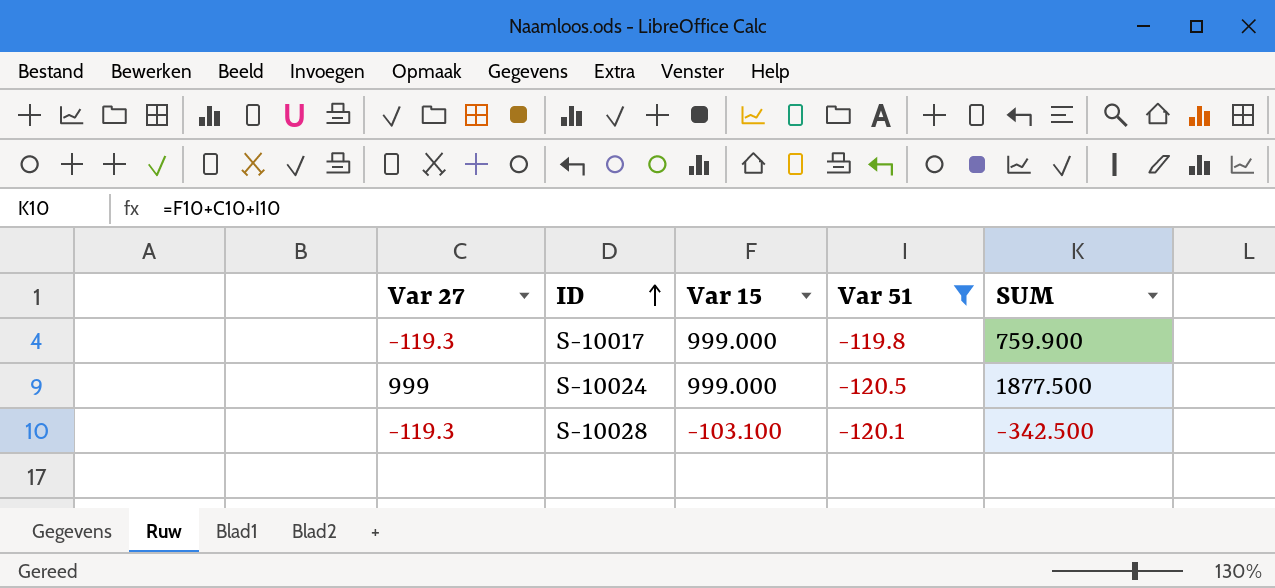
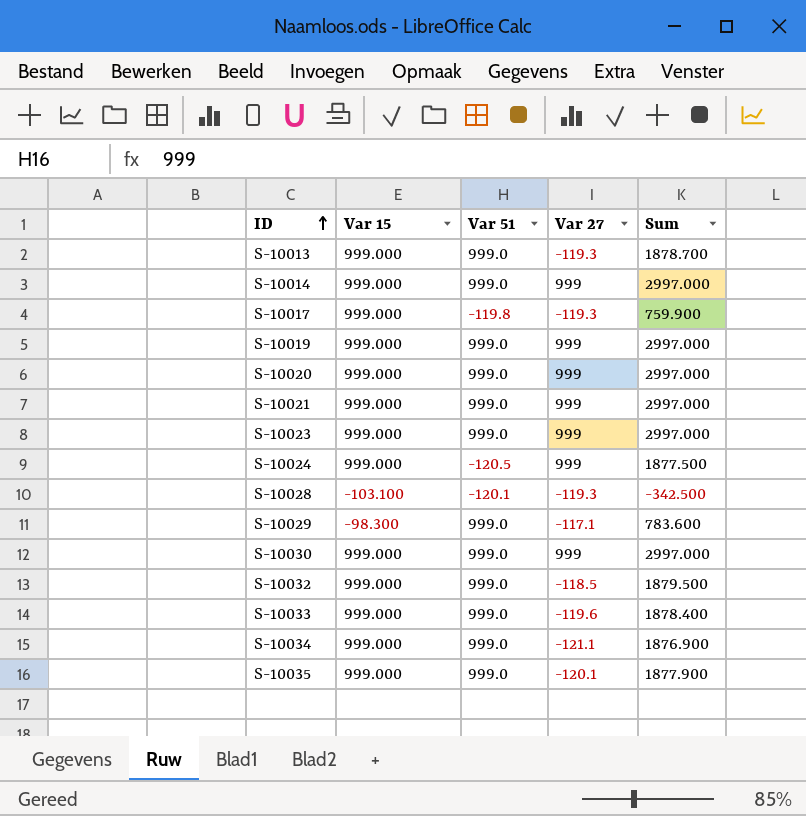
filter: Var 51 != 999.0 -> none
column Var 27 | position: 1 -> 4
column name: SUM -> Sum

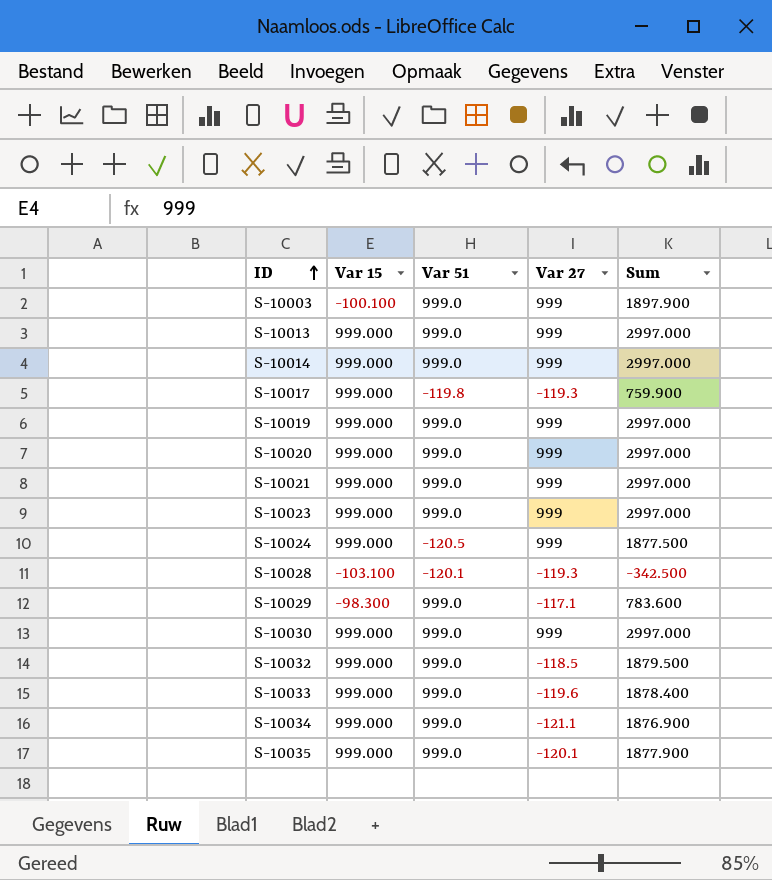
row S-10003: none -> -100.100 | 999.0 | 999 | 1897.900
S-10013 | Var 27: -119.3 -> 999
S-10013 | Sum: 1878.700 -> 2997.000

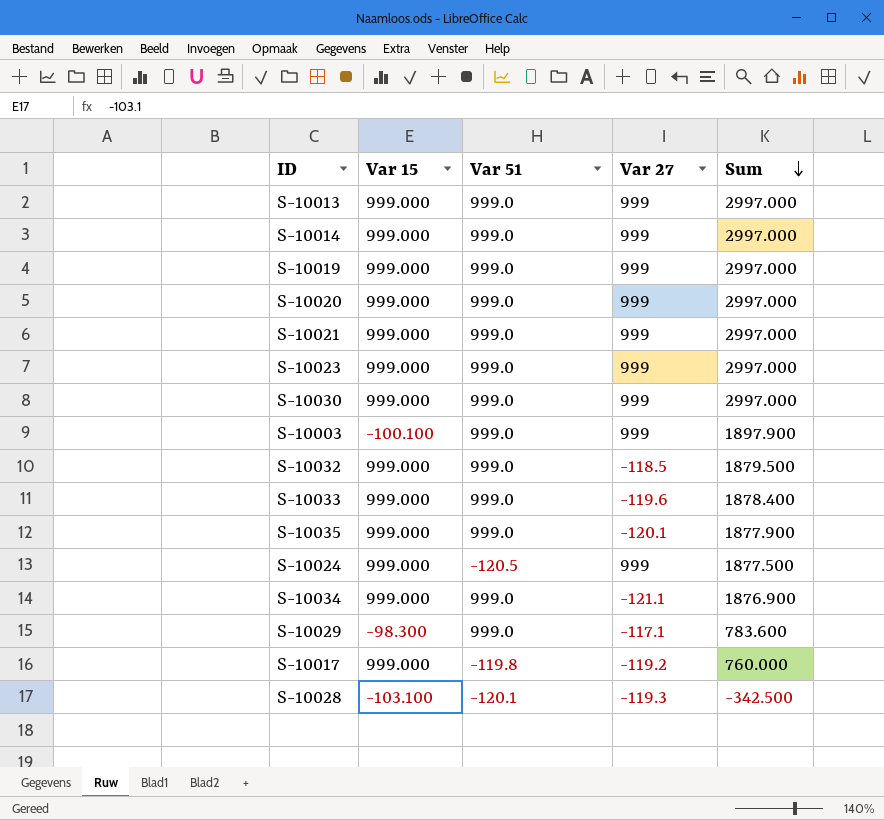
row order: ID ascending -> Sum descending
S-10017 | Var 27: -119.3 -> -119.2
S-10017 | Sum: 759.900 -> 760.000

